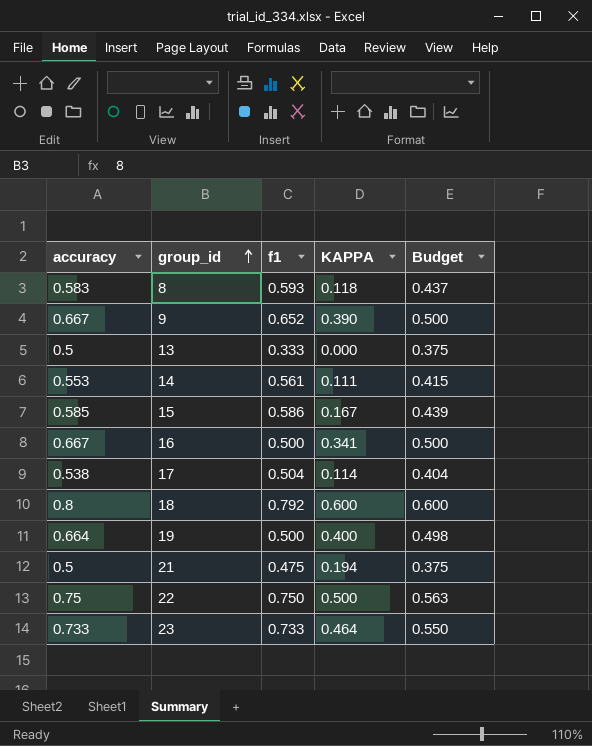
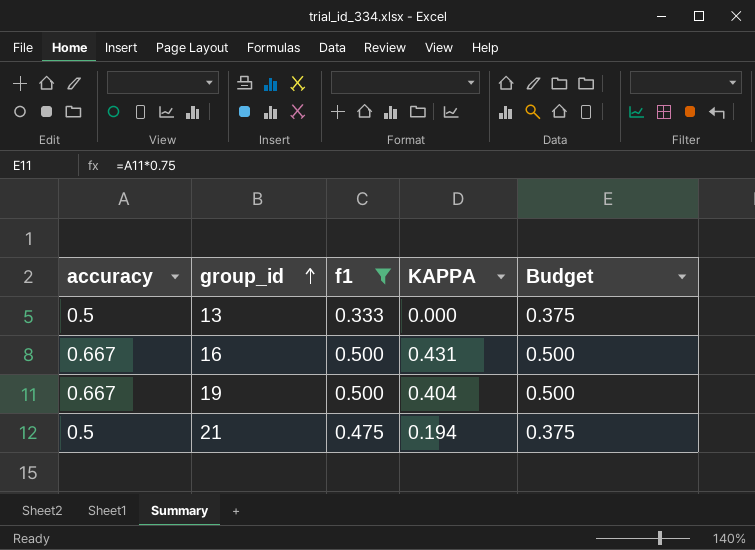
filter: none -> f1 <= 0.500
16 | KAPPA: 0.341 -> 0.431
19 | accuracy: 0.664 -> 0.667
19 | KAPPA: 0.400 -> 0.404
19 | Budget: 0.498 -> 0.500

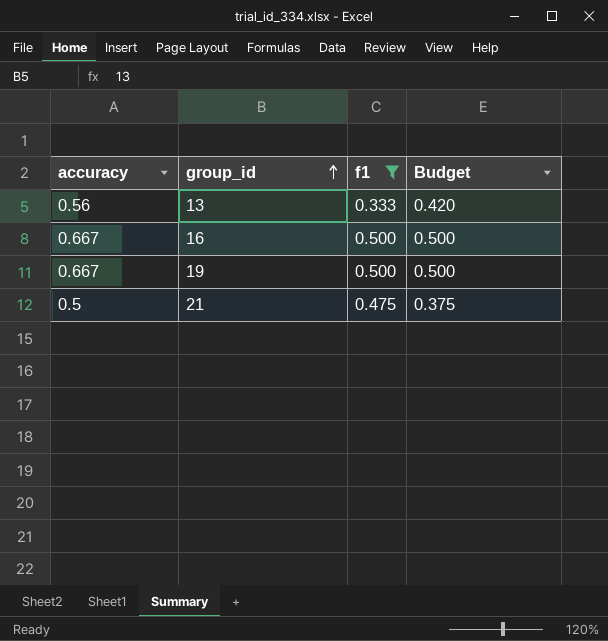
column KAPPA | position: 4 -> none
13 | accuracy: 0.5 -> 0.56
13 | Budget: 0.375 -> 0.420

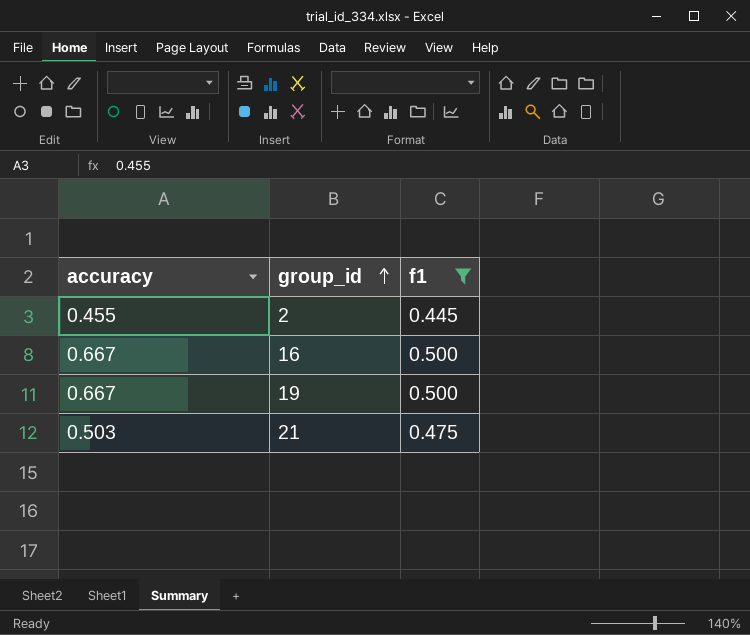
column Budget | formula: [accuracy] * 0.75 -> none
row 13: 0.56 | 0.333 | 0.420 -> none
row 2: none -> 0.455 | 0.445
21 | accuracy: 0.5 -> 0.503

